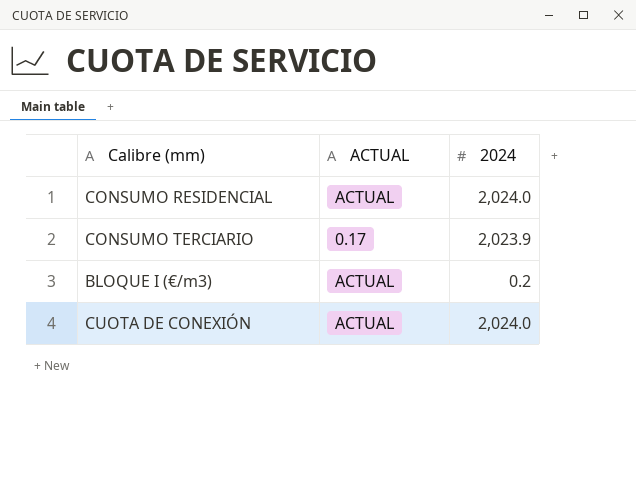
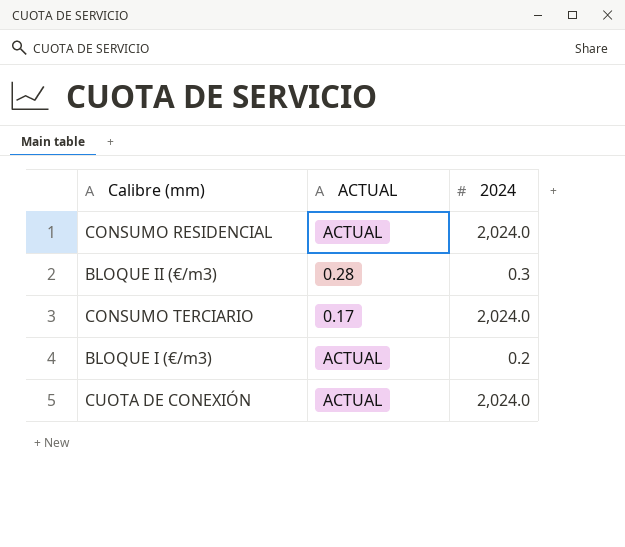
row BLOQUE II (€/m3): none -> 0.28 | 0.3
CONSUMO TERCIARIO | 2024: 2,023.9 -> 2,024.0

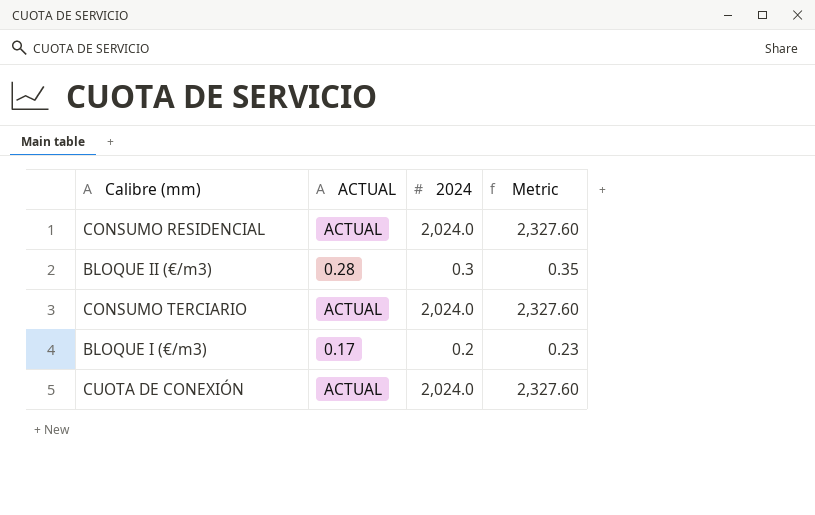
column Metric | formula: none -> [2024] * 1.15
CONSUMO TERCIARIO | ACTUAL: 0.17 -> ACTUAL
BLOQUE I (€/m3) | ACTUAL: ACTUAL -> 0.17

